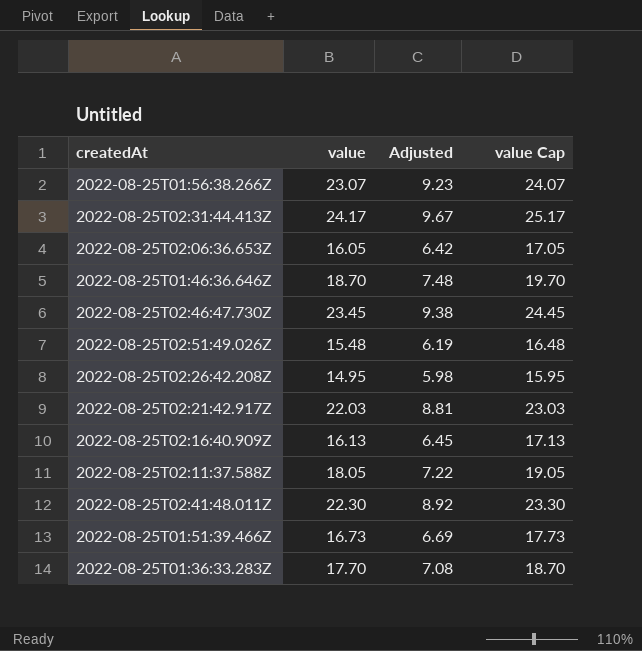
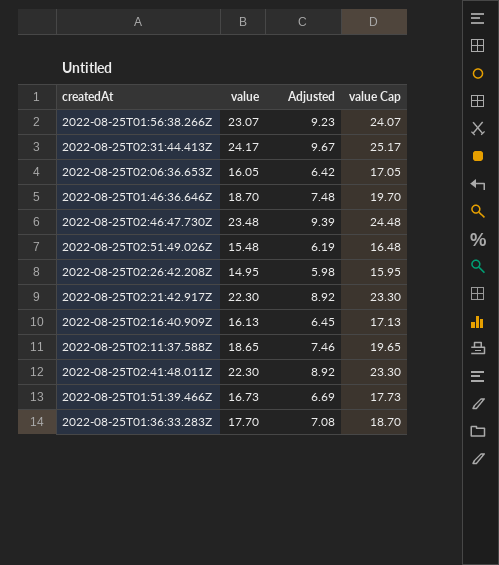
2022-08-25T02:46:47.730Z | value: 23.45 -> 23.48
2022-08-25T02:46:47.730Z | Adjusted: 9.38 -> 9.39
2022-08-25T02:46:47.730Z | value Cap: 24.45 -> 24.48
2022-08-25T02:21:42.917Z | value: 22.03 -> 22.30
2022-08-25T02:21:42.917Z | Adjusted: 8.81 -> 8.92
2022-08-25T02:21:42.917Z | value Cap: 23.03 -> 23.30
2022-08-25T02:11:37.588Z | value: 18.05 -> 18.65
2022-08-25T02:11:37.588Z | Adjusted: 7.22 -> 7.46
2022-08-25T02:11:37.588Z | value Cap: 19.05 -> 19.65

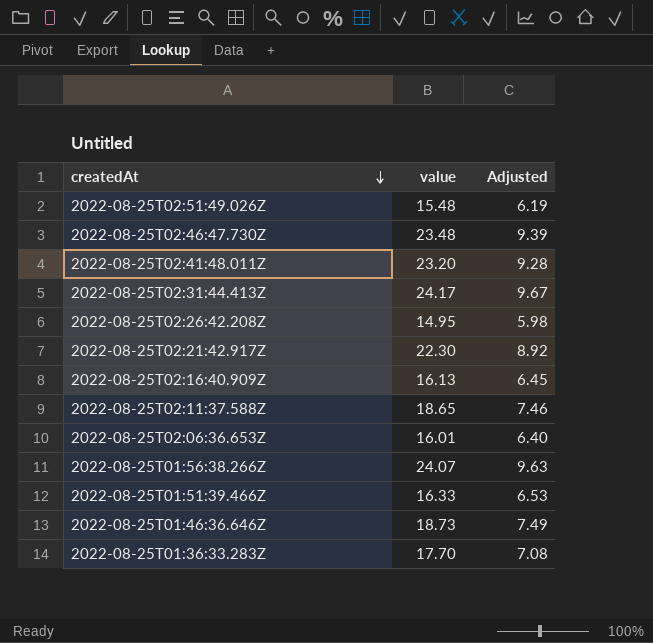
row order: none -> createdAt descending
column value Cap | formula: [value] + 1 -> none
2022-08-25T02:41:48.011Z | value: 22.30 -> 23.20
2022-08-25T02:41:48.011Z | Adjusted: 8.92 -> 9.28
2022-08-25T02:06:36.653Z | value: 16.05 -> 16.01
2022-08-25T02:06:36.653Z | Adjusted: 6.42 -> 6.40
2022-08-25T01:56:38.266Z | value: 23.07 -> 24.07
2022-08-25T01:56:38.266Z | Adjusted: 9.23 -> 9.63
2022-08-25T01:51:39.466Z | value: 16.73 -> 16.33
2022-08-25T01:51:39.466Z | Adjusted: 6.69 -> 6.53
2022-08-25T01:46:36.646Z | value: 18.70 -> 18.73
2022-08-25T01:46:36.646Z | Adjusted: 7.48 -> 7.49

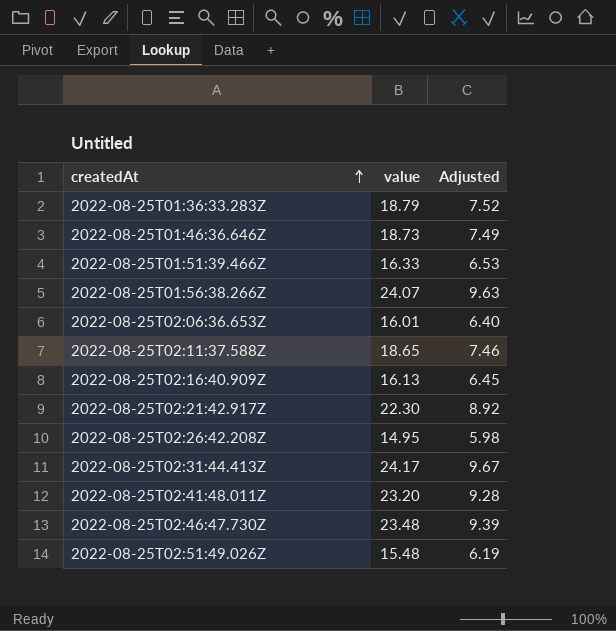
row order: createdAt descending -> createdAt ascending
2022-08-25T01:36:33.283Z | value: 17.70 -> 18.79
2022-08-25T01:36:33.283Z | Adjusted: 7.08 -> 7.52

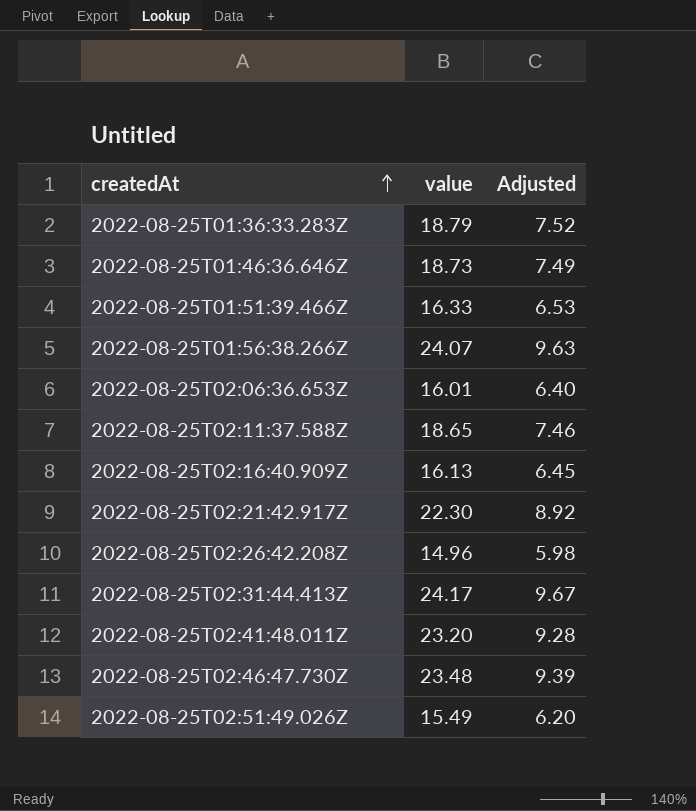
2022-08-25T02:26:42.208Z | value: 14.95 -> 14.96
2022-08-25T02:51:49.026Z | value: 15.48 -> 15.49
2022-08-25T02:51:49.026Z | Adjusted: 6.19 -> 6.20

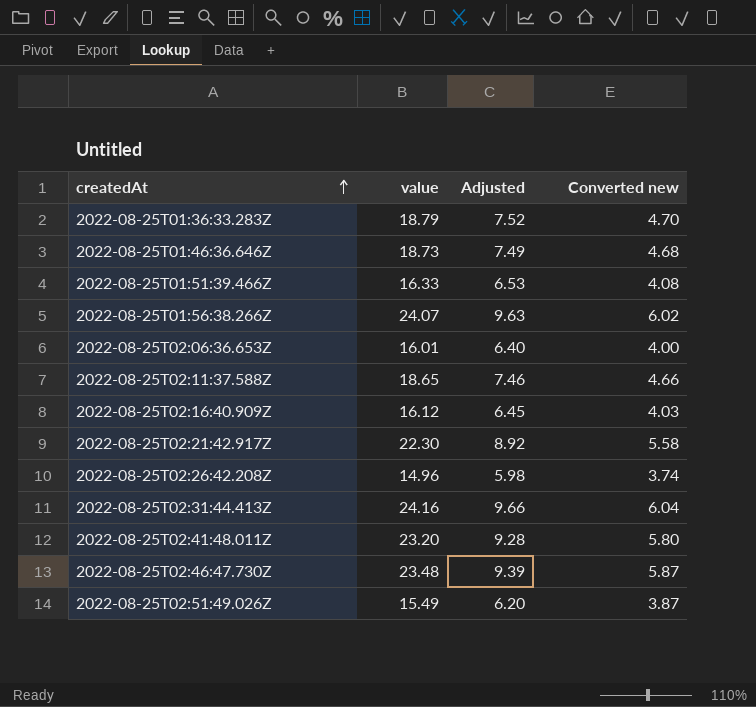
column Converted new | formula: none -> [value] * 0.25
2022-08-25T02:16:40.909Z | value: 16.13 -> 16.12
2022-08-25T02:31:44.413Z | value: 24.17 -> 24.16
2022-08-25T02:31:44.413Z | Adjusted: 9.67 -> 9.66

